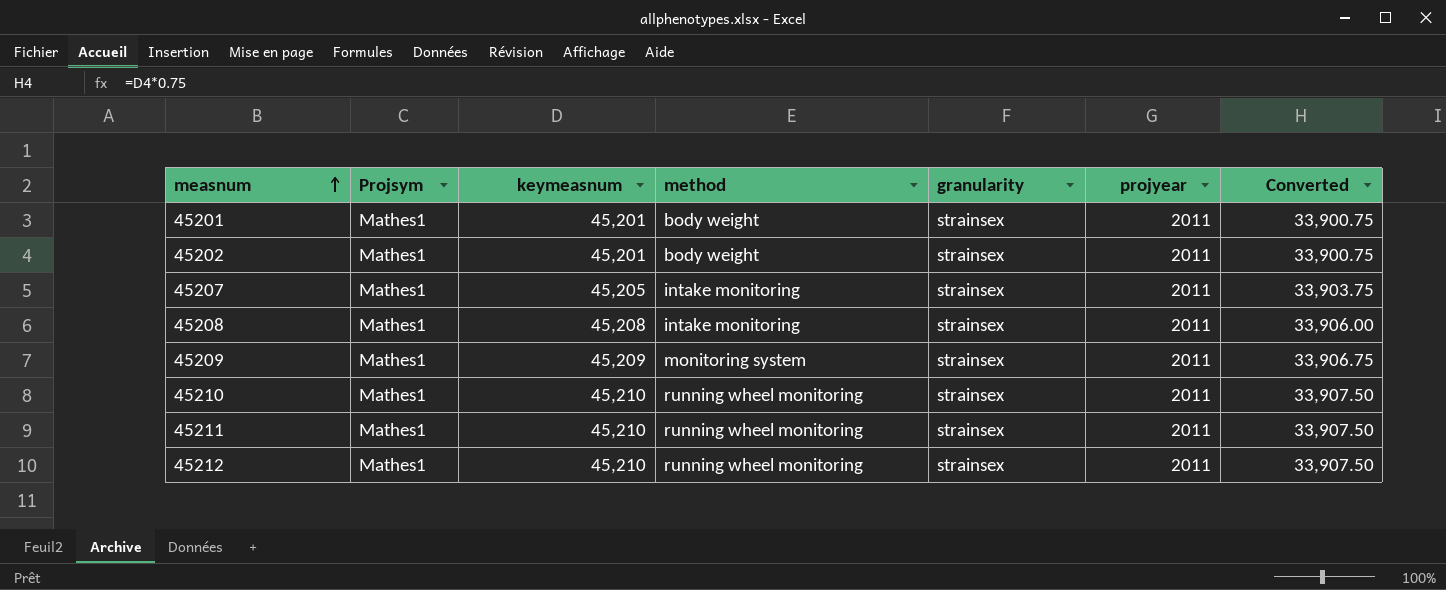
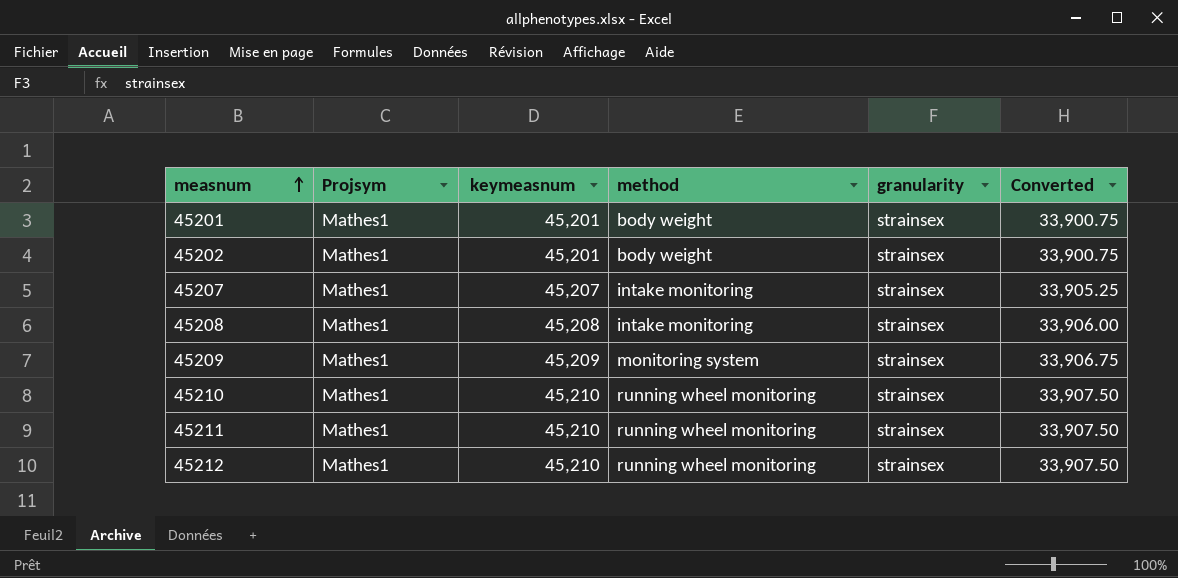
column projyear | position: 6 -> none
45207 | keymeasnum: 45,205 -> 45,207
45207 | Converted: 33,903.75 -> 33,905.25

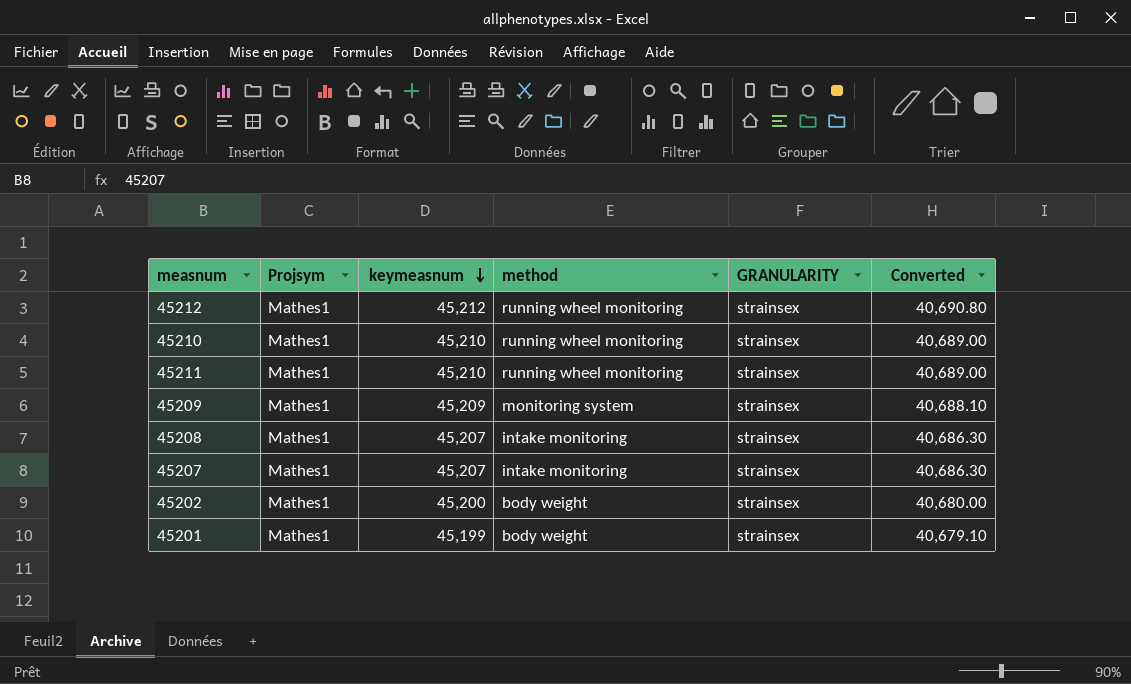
row order: measnum ascending -> keymeasnum descending
column name: granularity -> GRANULARITY
column Converted | formula: [keymeasnum] * 0.75 -> [keymeasnum] * 0.9
45212 | keymeasnum: 45,210 -> 45,212
45208 | keymeasnum: 45,208 -> 45,207
45202 | keymeasnum: 45,201 -> 45,200
45201 | keymeasnum: 45,201 -> 45,199

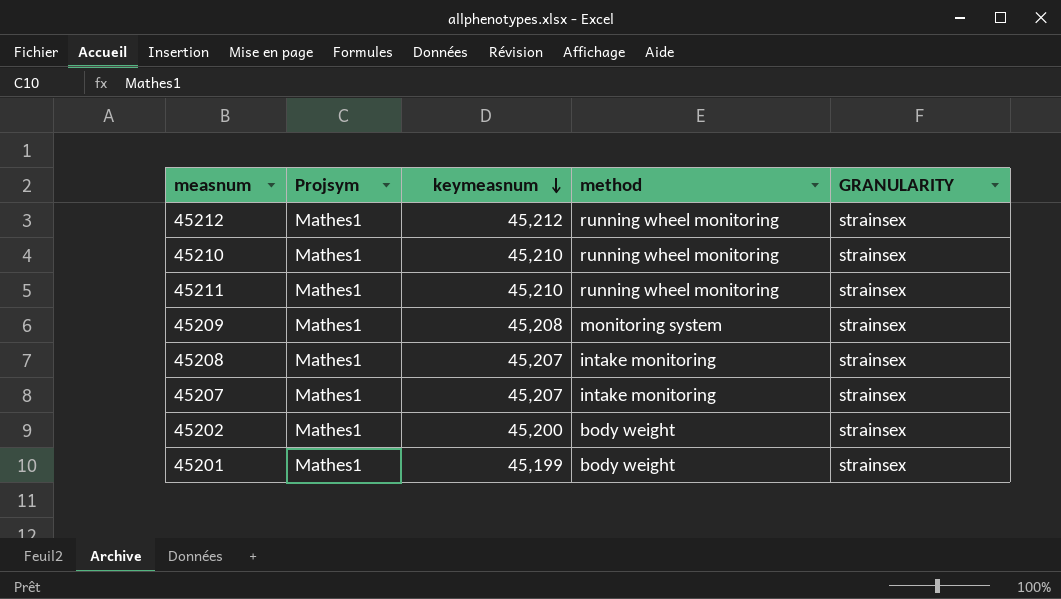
column Converted | formula: [keymeasnum] * 0.9 -> none
45209 | keymeasnum: 45,209 -> 45,208

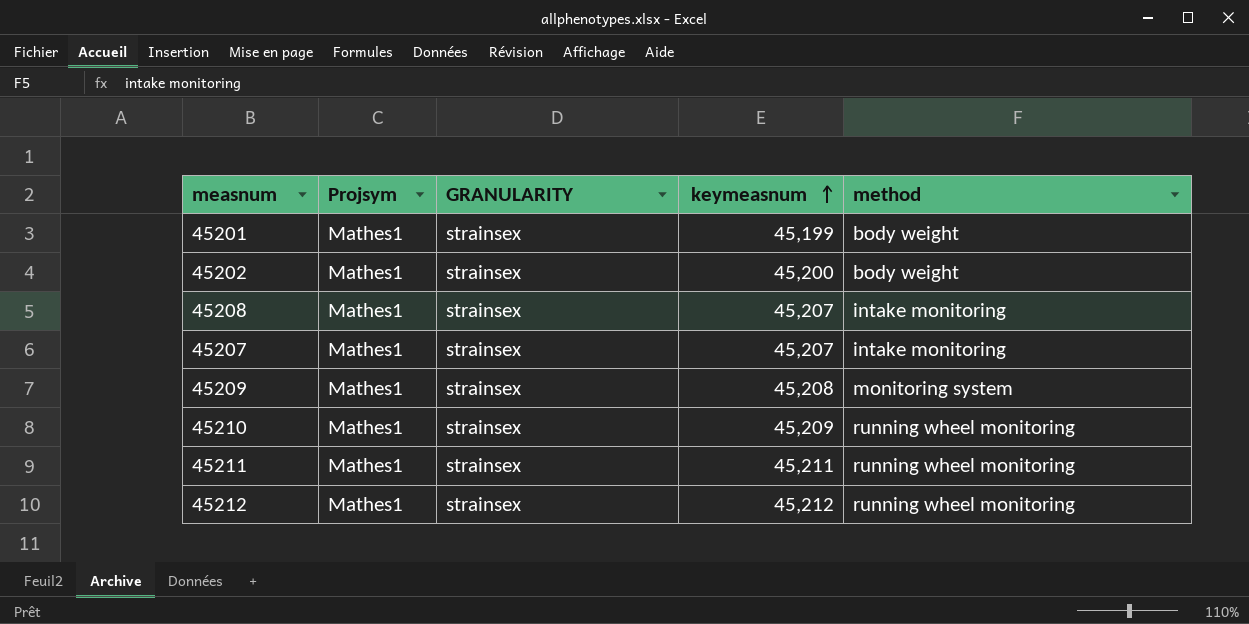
row order: keymeasnum descending -> keymeasnum ascending
column GRANULARITY | position: 5 -> 3
45210 | keymeasnum: 45,210 -> 45,209
45211 | keymeasnum: 45,210 -> 45,211

